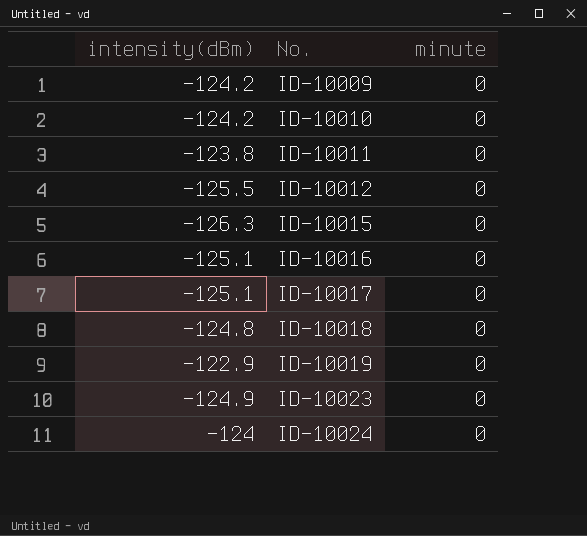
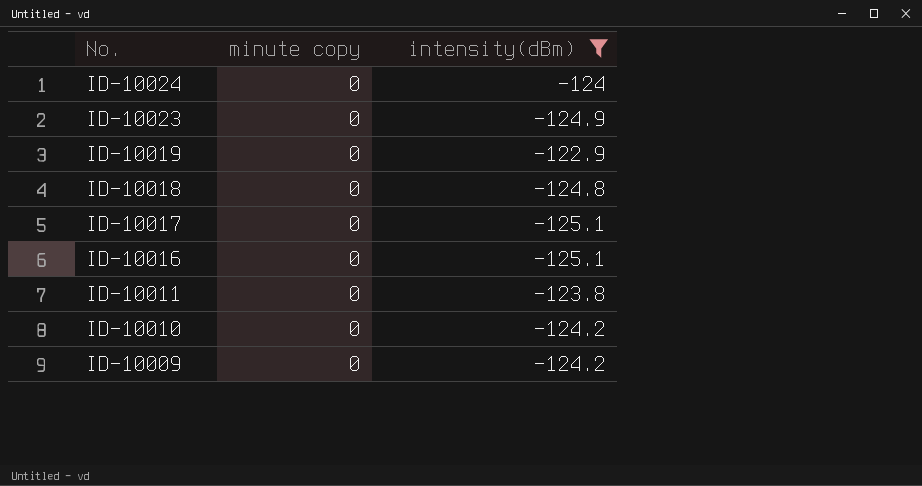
filter: none -> intensity(dBm) >= -125.1
row order: No. ascending -> No. descending
column name: minute -> minute copy
column intensity(dBm) | position: 1 -> 3

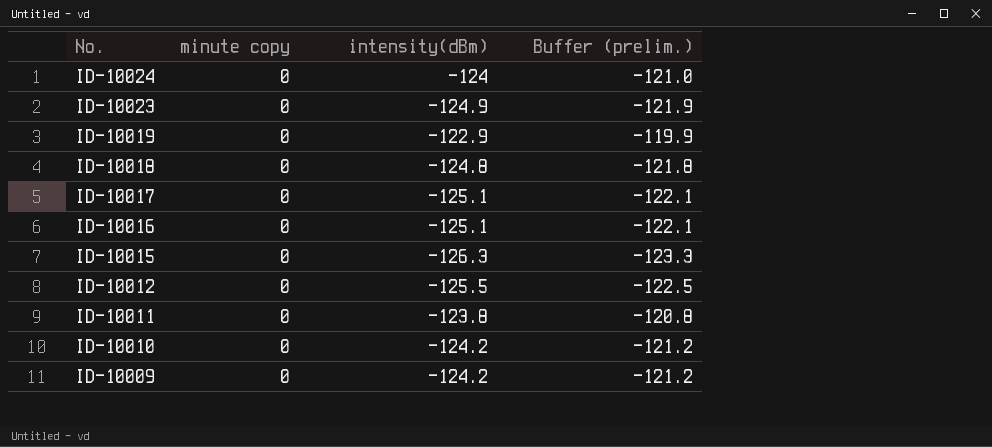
filter: intensity(dBm) >= -125.1 -> none
column Buffer (prelim.) | formula: none -> [intensity(dBm)] + 3

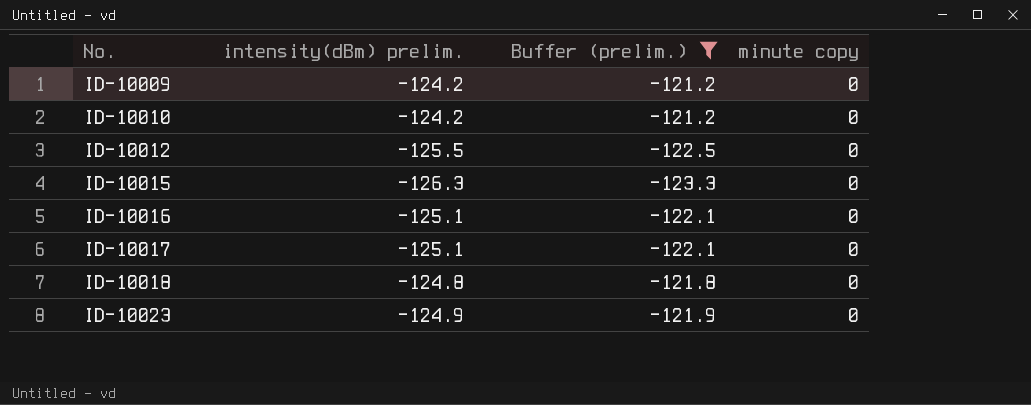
filter: none -> Buffer (prelim.) <= -121.2
row order: No. descending -> No. ascending
column name: intensity(dBm) -> intensity(dBm) prelim.
column minute copy | position: 2 -> 4

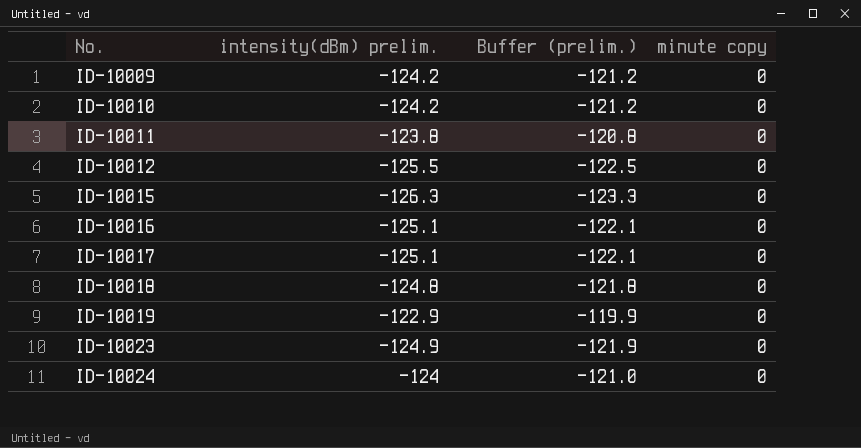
filter: Buffer (prelim.) <= -121.2 -> none

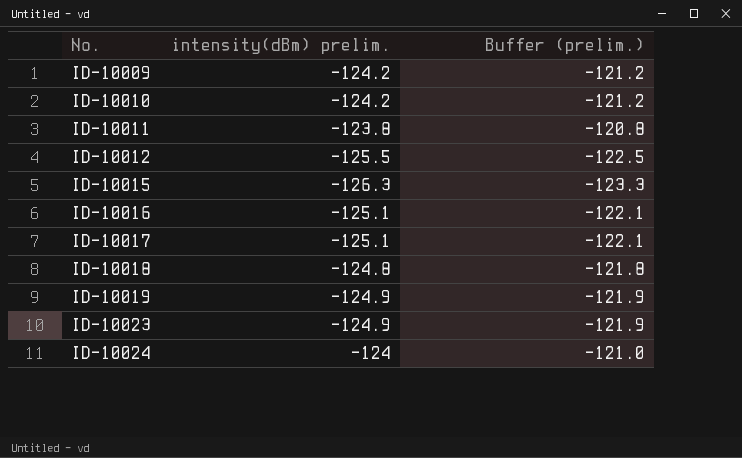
column minute copy | position: 4 -> none
ID-10019 | intensity(dBm) prelim.: -122.9 -> -124.9
ID-10019 | Buffer (prelim.): -119.9 -> -121.9

